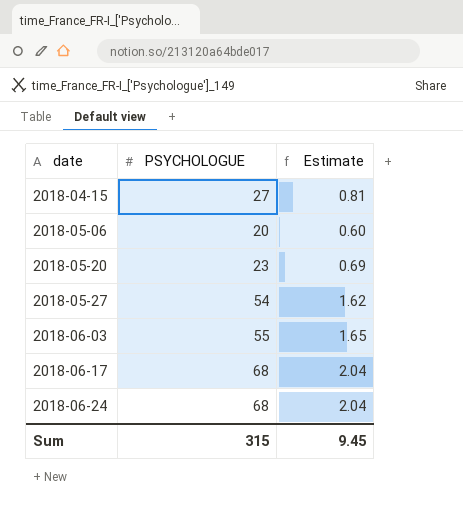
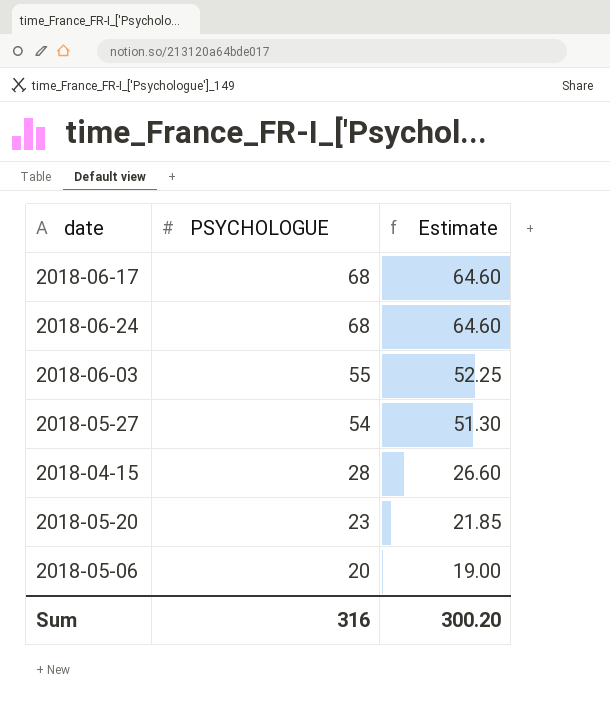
row order: date ascending -> PSYCHOLOGUE descending
column Estimate | formula: [PSYCHOLOGUE] * 0.03 -> [PSYCHOLOGUE] * 0.95
2018-04-15 | PSYCHOLOGUE: 27 -> 28
Sum | PSYCHOLOGUE: 315 -> 316
Sum | Estimate: 9.45 -> 300.20

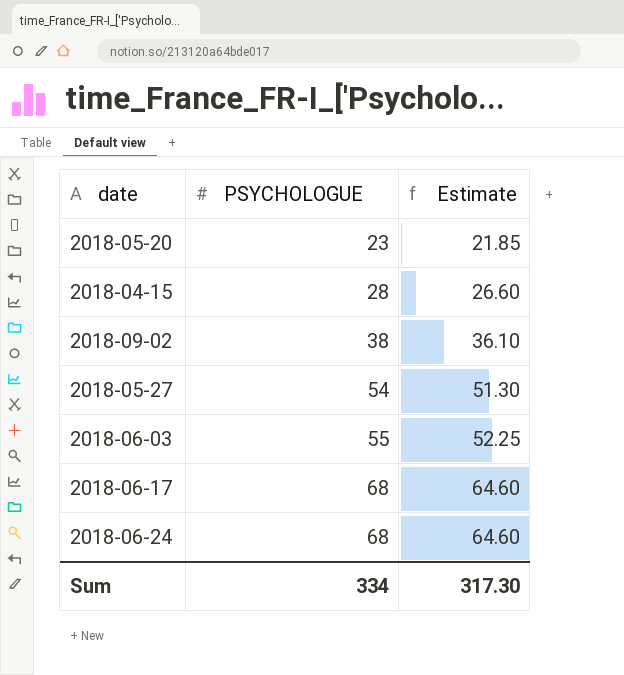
row order: PSYCHOLOGUE descending -> PSYCHOLOGUE ascending
row 2018-05-06: 20 | 19.00 -> none
row 2018-09-02: none -> 38 | 36.10
Sum | PSYCHOLOGUE: 316 -> 334
Sum | Estimate: 300.20 -> 317.30

